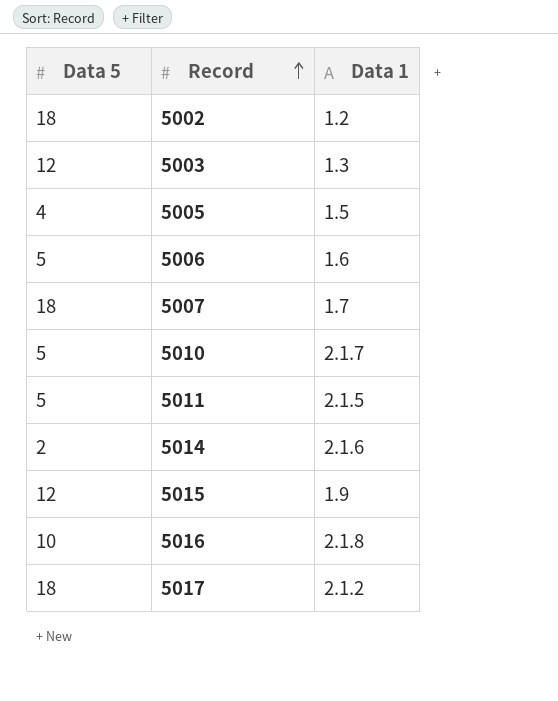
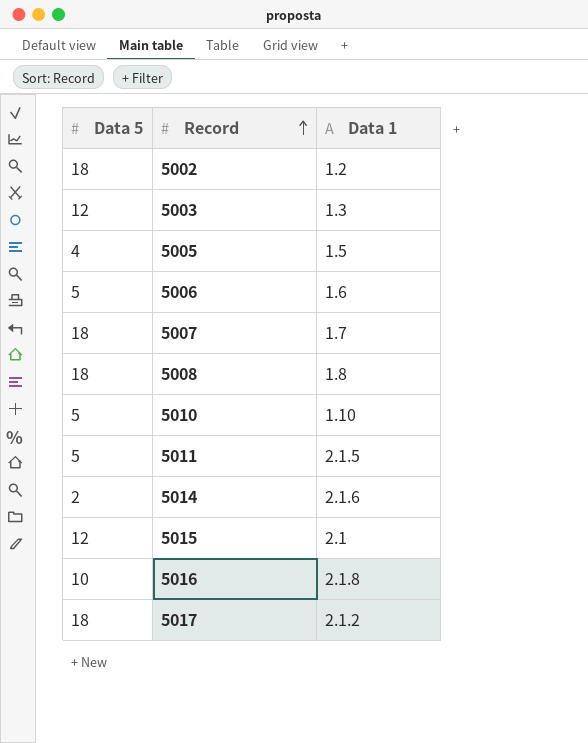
row 5008: none -> 18 | 1.8
5010 | Data 1: 2.1.7 -> 1.10
5015 | Data 1: 1.9 -> 2.1

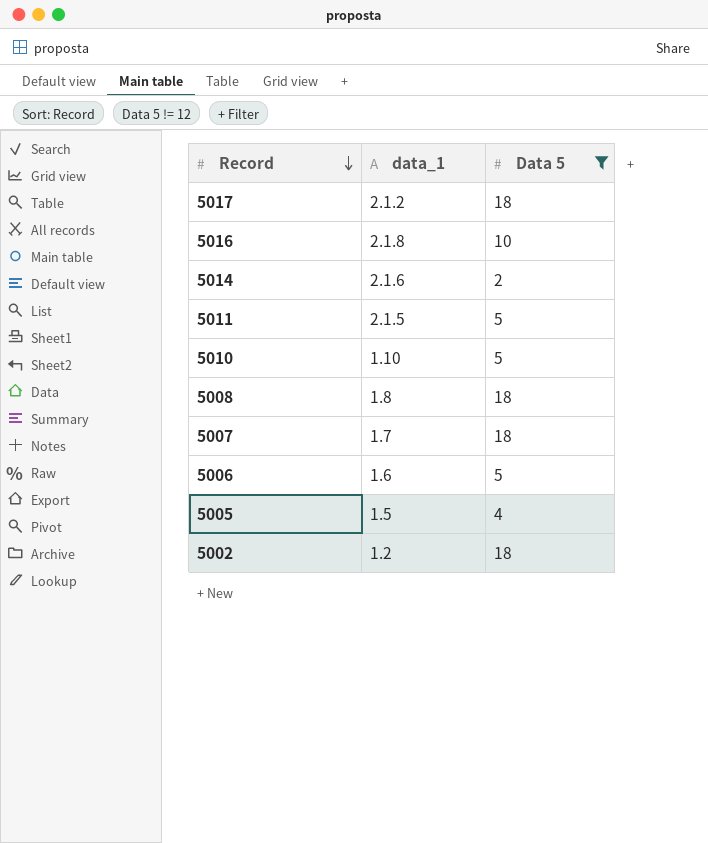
filter: none -> Data 5 != 12
row order: Record ascending -> Record descending
column name: Data 1 -> data_1
column Data 5 | position: 1 -> 3

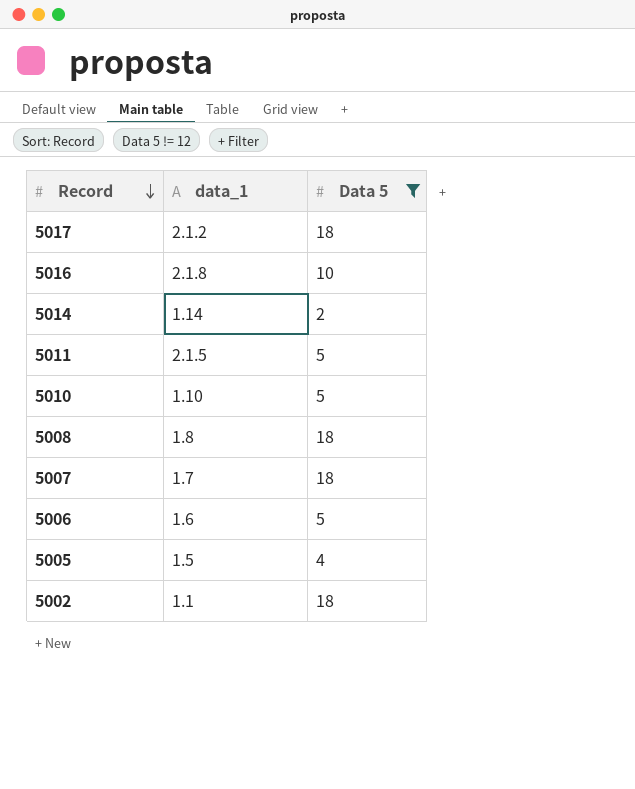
5014 | data_1: 2.1.6 -> 1.14
5002 | data_1: 1.2 -> 1.1

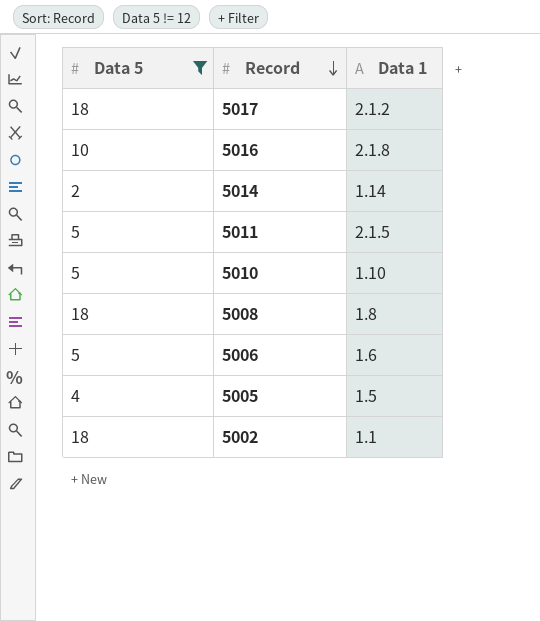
column Data 5 | position: 3 -> 1
column name: data_1 -> Data 1
row 5007: 1.7 | 18 -> none

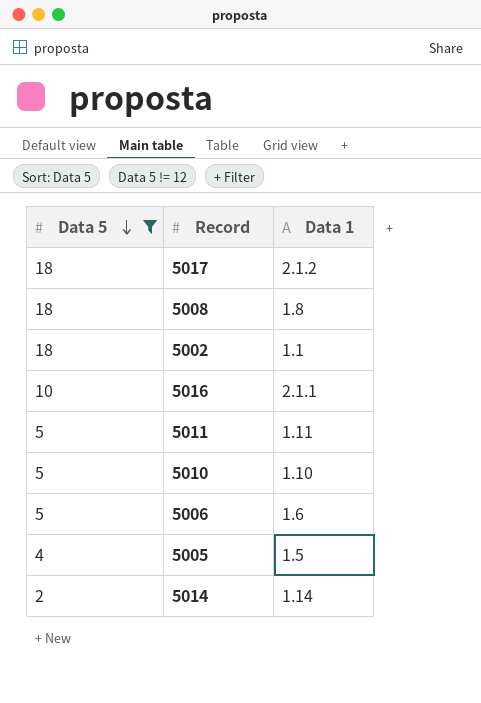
row order: Record descending -> Data 5 descending
5016 | Data 1: 2.1.8 -> 2.1.1
5011 | Data 1: 2.1.5 -> 1.11

